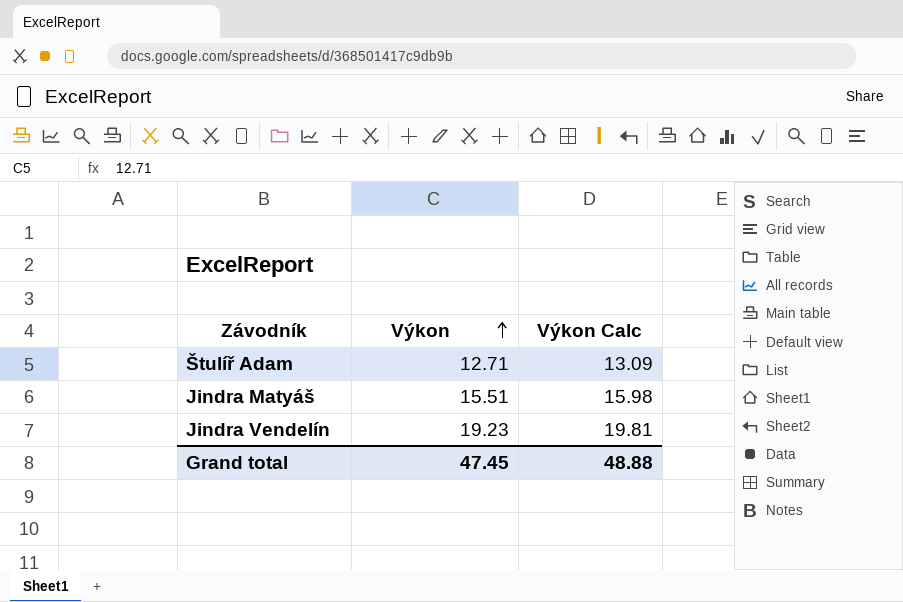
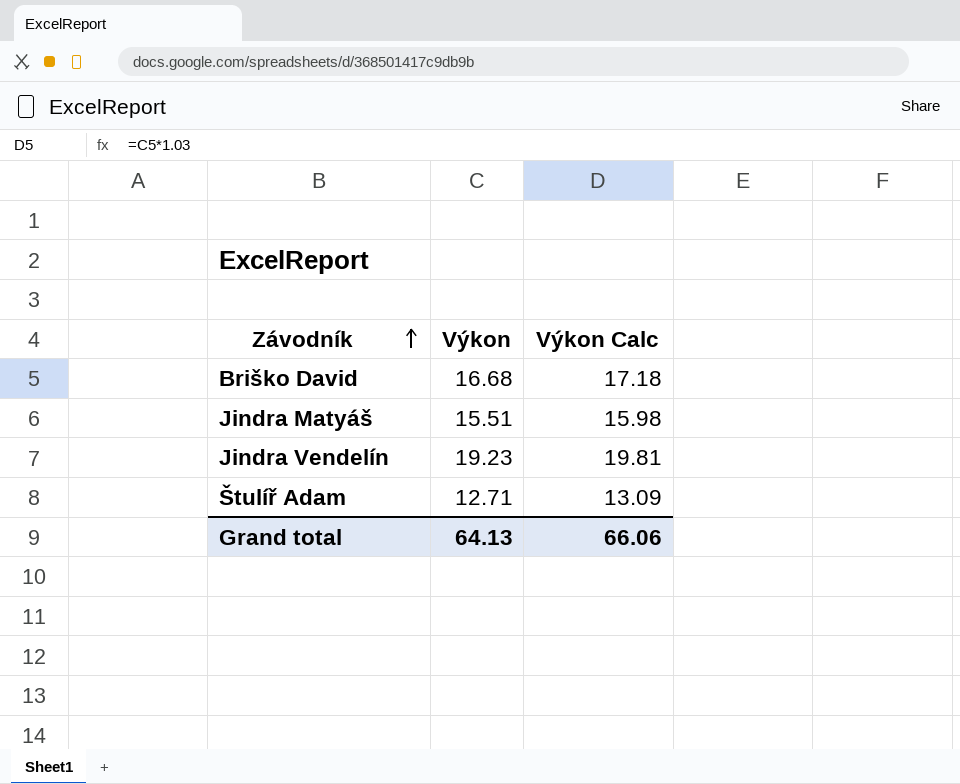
row order: Výkon ascending -> Závodník ascending
row Briško David: none -> 16.68 | 17.18
Grand total | Výkon: 47.45 -> 64.13
Grand total | Výkon Calc: 48.88 -> 66.06

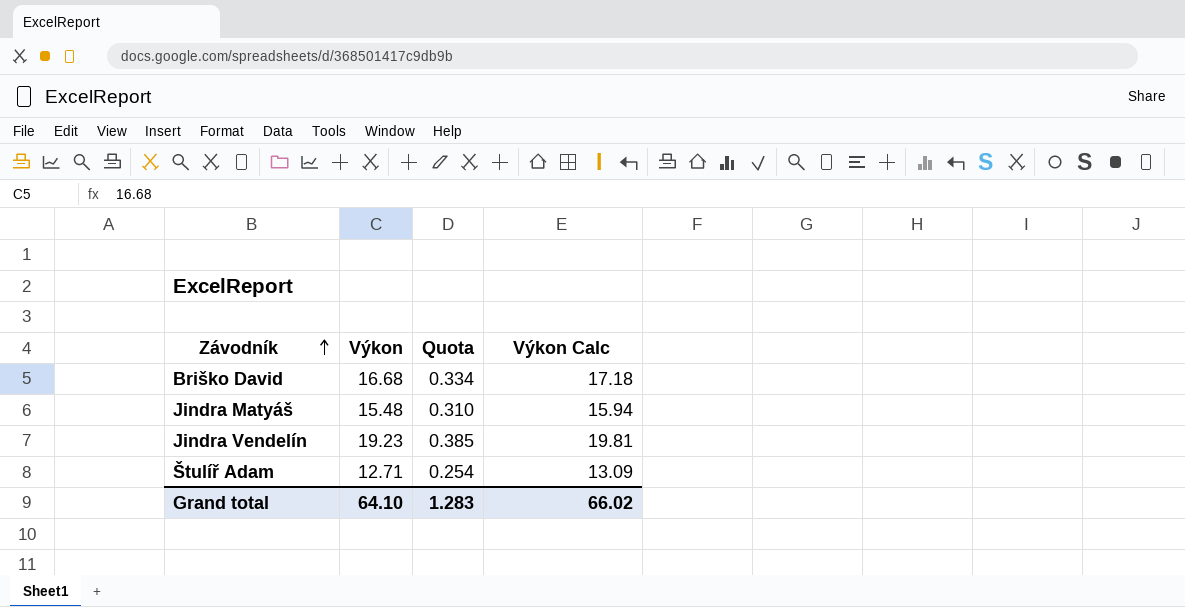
column Quota | formula: none -> [Výkon] * 0.02
Jindra Matyáš | Výkon: 15.51 -> 15.48
Jindra Matyáš | Výkon Calc: 15.98 -> 15.94
Grand total | Výkon: 64.13 -> 64.10
Grand total | Výkon Calc: 66.06 -> 66.02

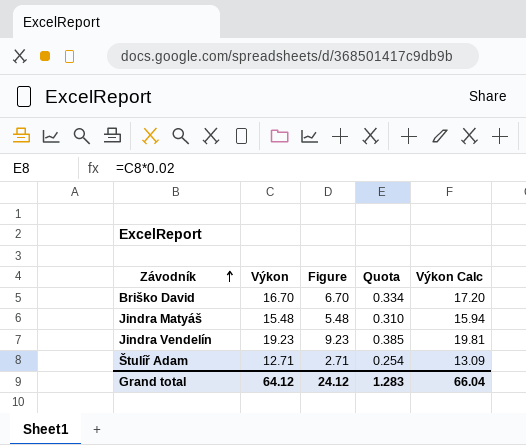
column Figure | formula: none -> [Výkon] - 10
Briško David | Výkon: 16.68 -> 16.70
Briško David | Výkon Calc: 17.18 -> 17.20
Grand total | Výkon: 64.10 -> 64.12
Grand total | Výkon Calc: 66.02 -> 66.04

